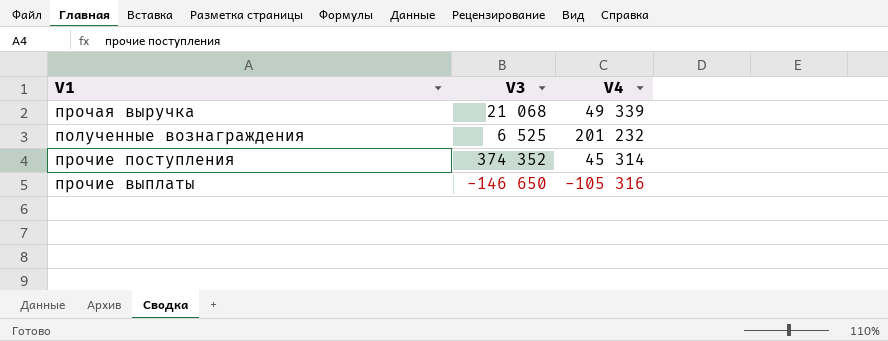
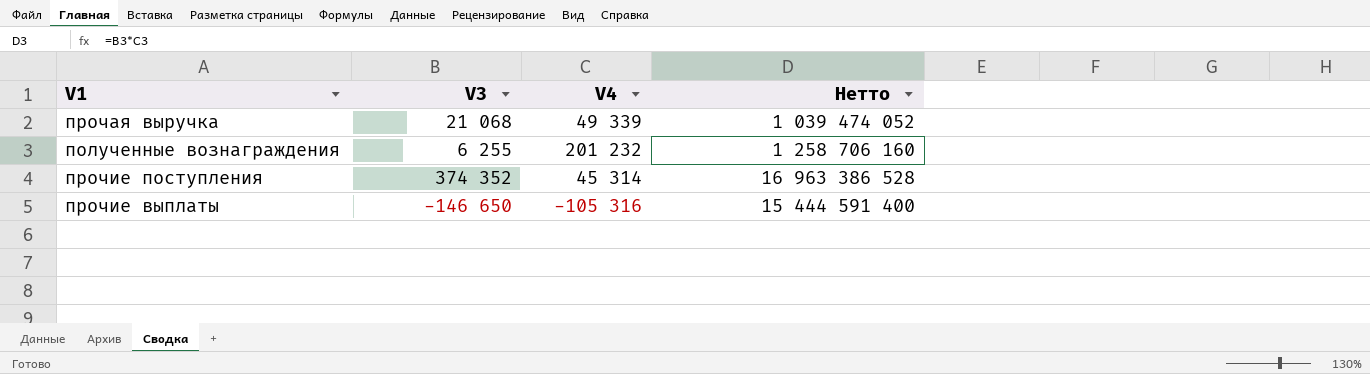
column Нетто | formula: none -> [V3] * [V4]
полученные вознаграждения | V3: 6 525 -> 6 255

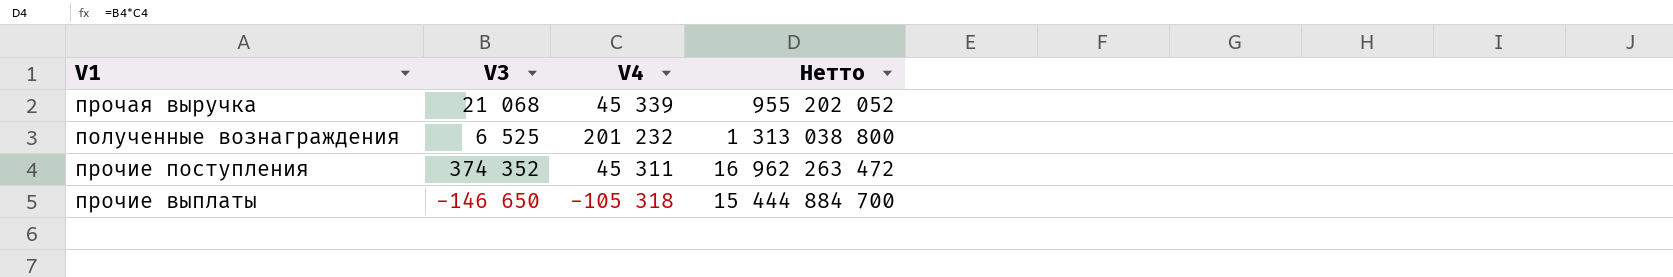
прочая выручка | V4: 49 339 -> 45 339
прочая выручка | Нетто: 1 039 474 052 -> 955 202 052
полученные вознаграждения | V3: 6 255 -> 6 525
полученные вознаграждения | Нетто: 1 258 706 160 -> 1 313 038 800
прочие поступления | V4: 45 314 -> 45 311
прочие поступления | Нетто: 16 963 386 528 -> 16 962 263 472
прочие выплаты | V4: -105 316 -> -105 318
прочие выплаты | Нетто: 15 444 591 400 -> 15 444 884 700

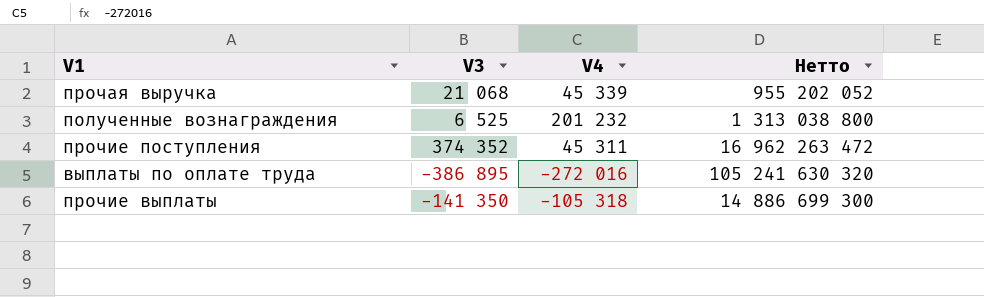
row выплаты по оплате труда: none -> -386 895 | -272 016 | 105 241 630 320
прочие выплаты | V3: -146 650 -> -141 350
прочие выплаты | Нетто: 15 444 884 700 -> 14 886 699 300

